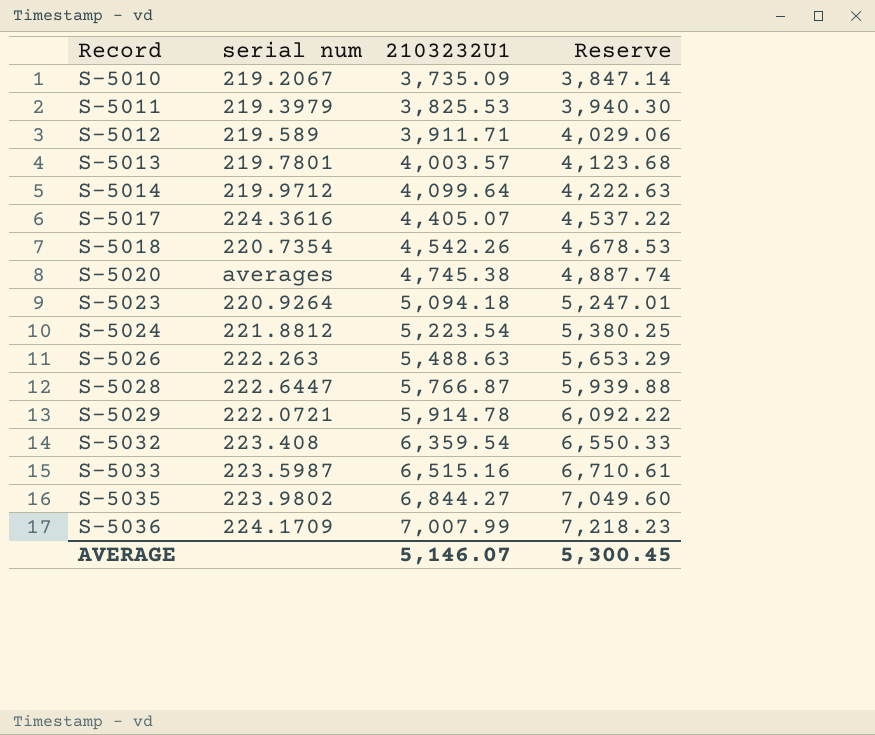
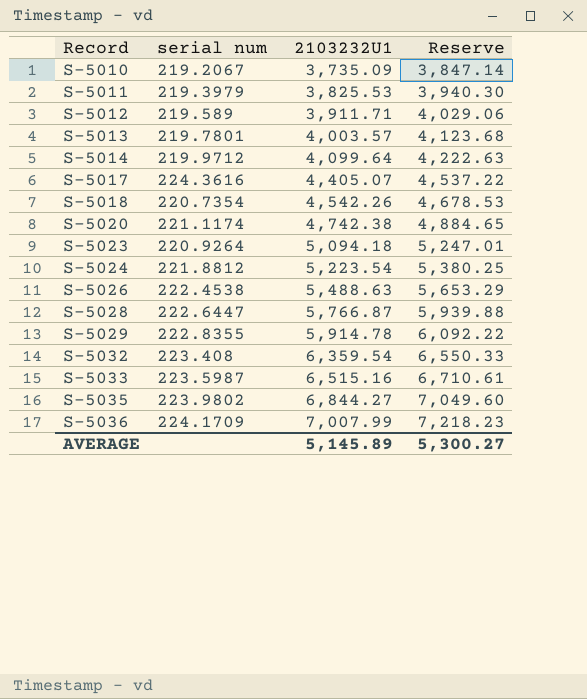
S-5020 | serial num: averages -> 221.1174
S-5020 | 2103232U1: 4,745.38 -> 4,742.38
S-5020 | Reserve: 4,887.74 -> 4,884.65
S-5026 | serial num: 222.263 -> 222.4538
S-5029 | serial num: 222.0721 -> 222.8355
AVERAGE | 2103232U1: 5,146.07 -> 5,145.89
AVERAGE | Reserve: 5,300.45 -> 5,300.27

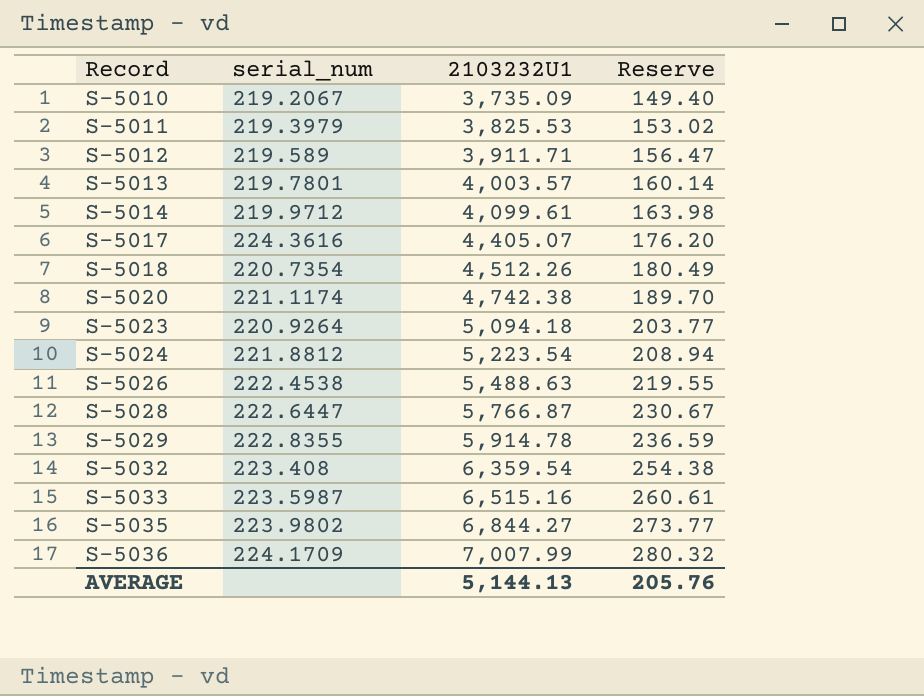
column name: serial num -> serial_num
column Reserve | formula: [2103232U1] * 1.03 -> [2103232U1] * 0.04
S-5014 | 2103232U1: 4,099.64 -> 4,099.61
S-5018 | 2103232U1: 4,542.26 -> 4,512.26
AVERAGE | 2103232U1: 5,145.89 -> 5,144.13
AVERAGE | Reserve: 5,300.27 -> 205.76

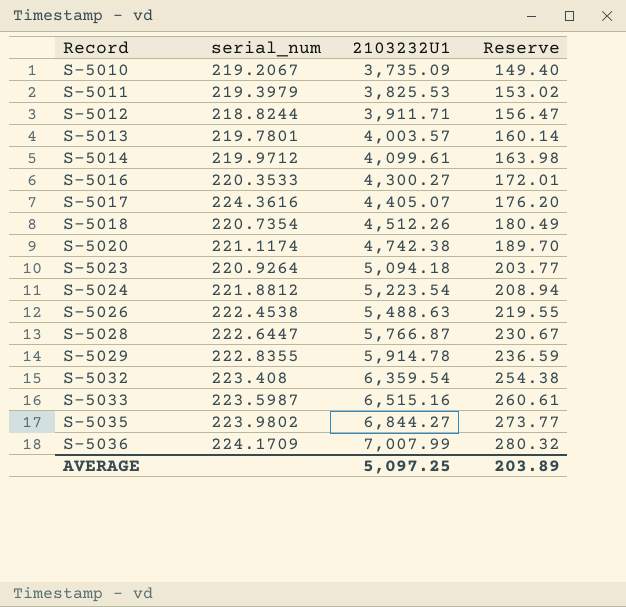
S-5012 | serial_num: 219.589 -> 218.8244
row S-5016: none -> 220.3533 | 4,300.27 | 172.01
AVERAGE | 2103232U1: 5,144.13 -> 5,097.25
AVERAGE | Reserve: 205.76 -> 203.89

